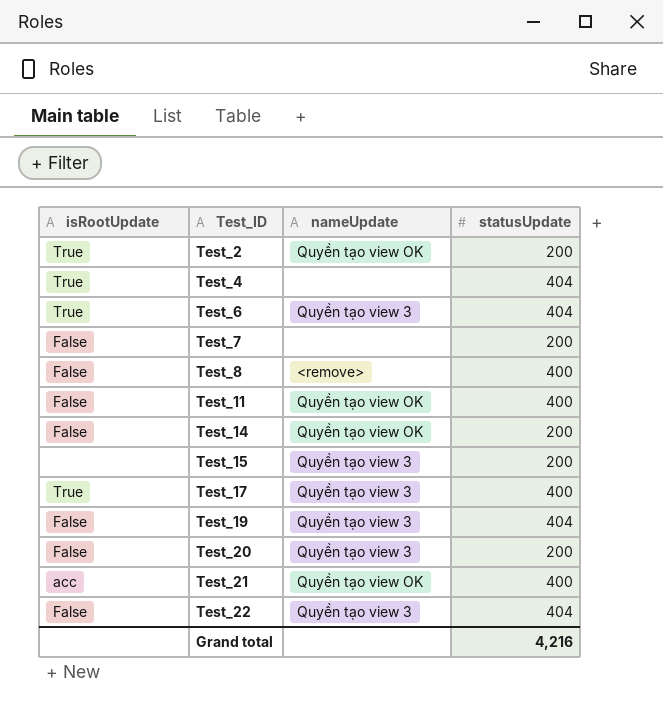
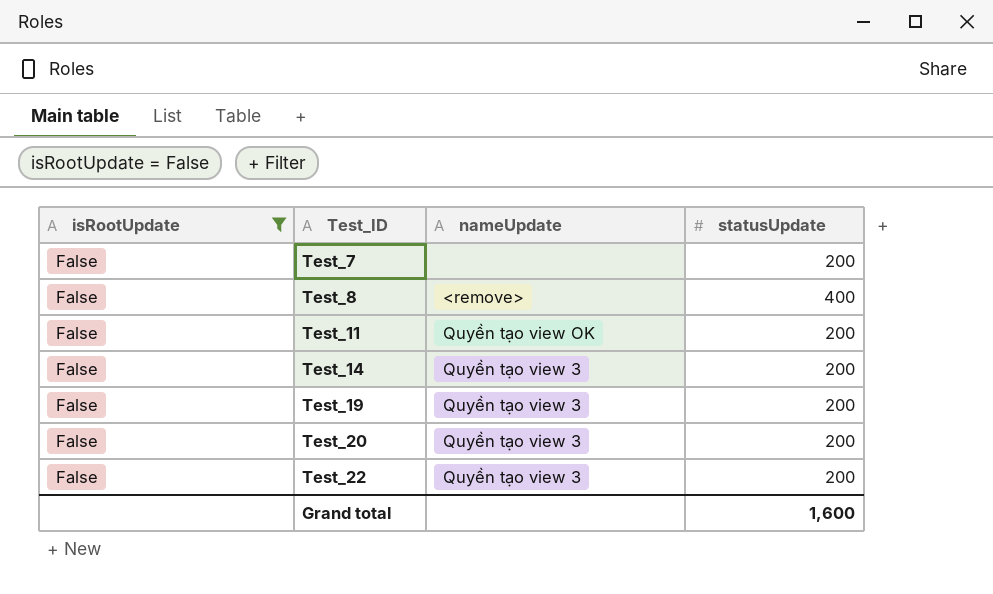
filter: none -> isRootUpdate = False
Test_11 | statusUpdate: 400 -> 200
Test_14 | nameUpdate: Quyền tạo view OK -> Quyền tạo view 3
Test_19 | statusUpdate: 404 -> 200
Test_22 | statusUpdate: 404 -> 200
Grand total | statusUpdate: 4,216 -> 1,600

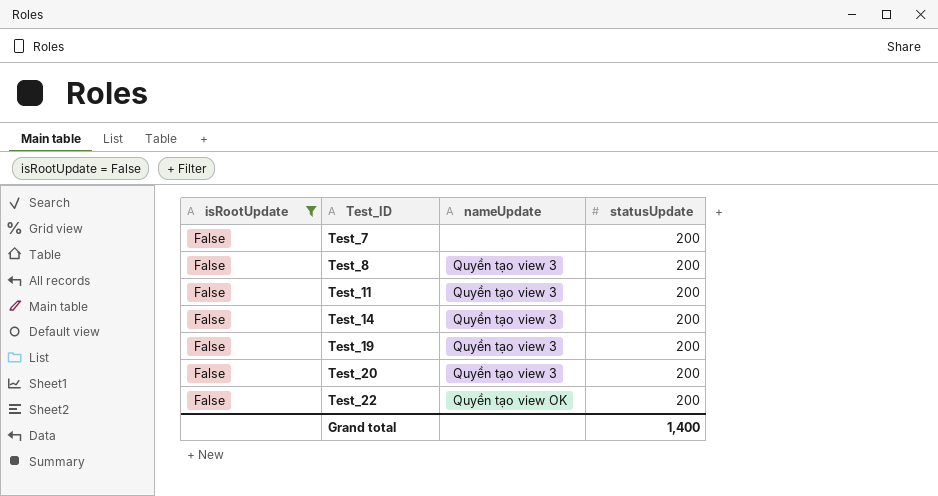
Test_8 | nameUpdate: <remove> -> Quyền tạo view 3
Test_8 | statusUpdate: 400 -> 200
Test_11 | nameUpdate: Quyền tạo view OK -> Quyền tạo view 3
Test_22 | nameUpdate: Quyền tạo view 3 -> Quyền tạo view OK
Grand total | statusUpdate: 1,600 -> 1,400

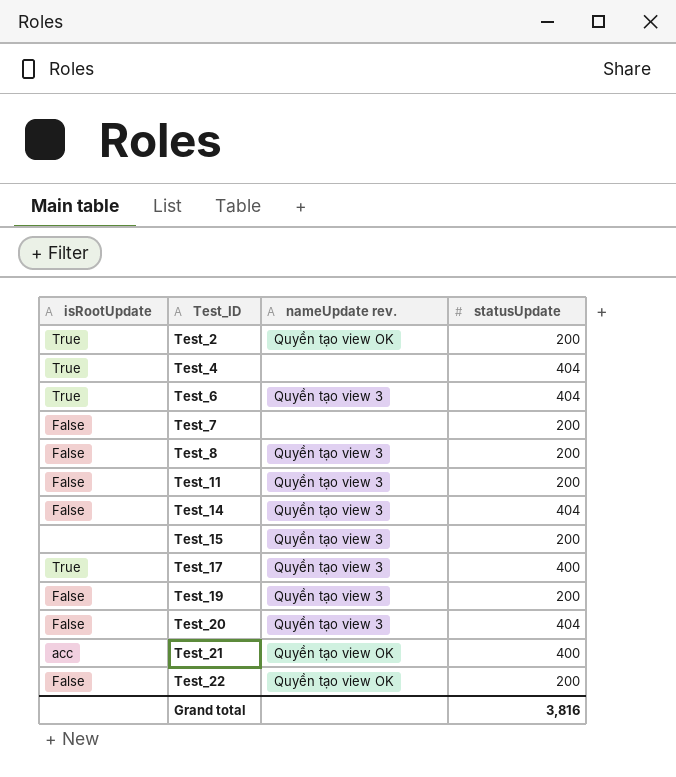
filter: isRootUpdate = False -> none
column name: nameUpdate -> nameUpdate rev.
Test_14 | statusUpdate: 200 -> 404
Test_20 | statusUpdate: 200 -> 404
Grand total | statusUpdate: 1,400 -> 3,816

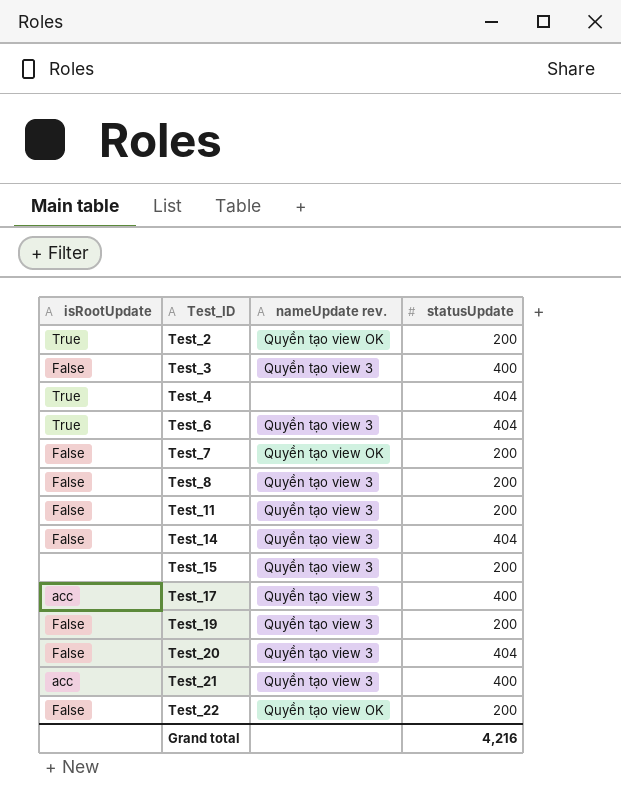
row Test_3: none -> False | Quyền tạo view 3 | 400
Test_7 | nameUpdate rev.: none -> Quyền tạo view OK
Test_17 | isRootUpdate: True -> acc
Test_21 | nameUpdate rev.: Quyền tạo view OK -> Quyền tạo view 3
Grand total | statusUpdate: 3,816 -> 4,216

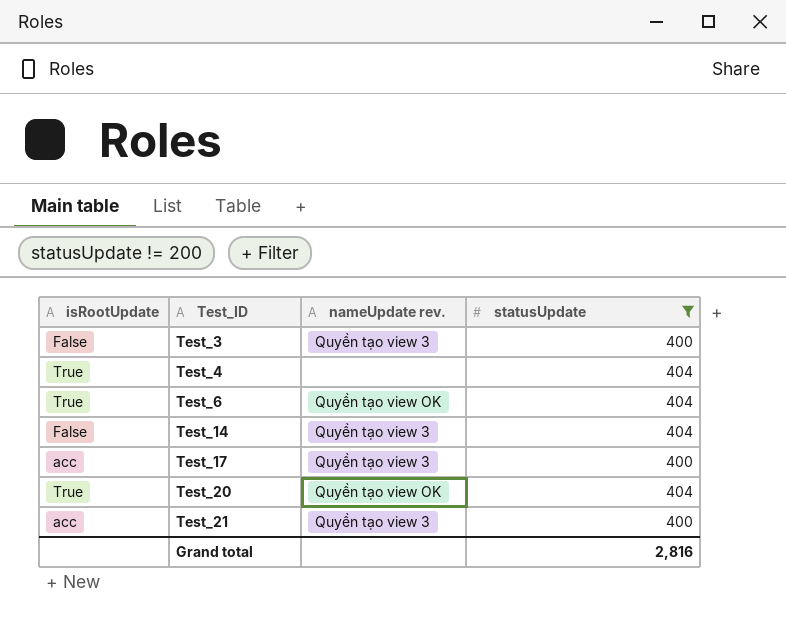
filter: none -> statusUpdate != 200
Test_6 | nameUpdate rev.: Quyền tạo view 3 -> Quyền tạo view OK
Test_20 | isRootUpdate: False -> True
Test_20 | nameUpdate rev.: Quyền tạo view 3 -> Quyền tạo view OK
Grand total | statusUpdate: 4,216 -> 2,816

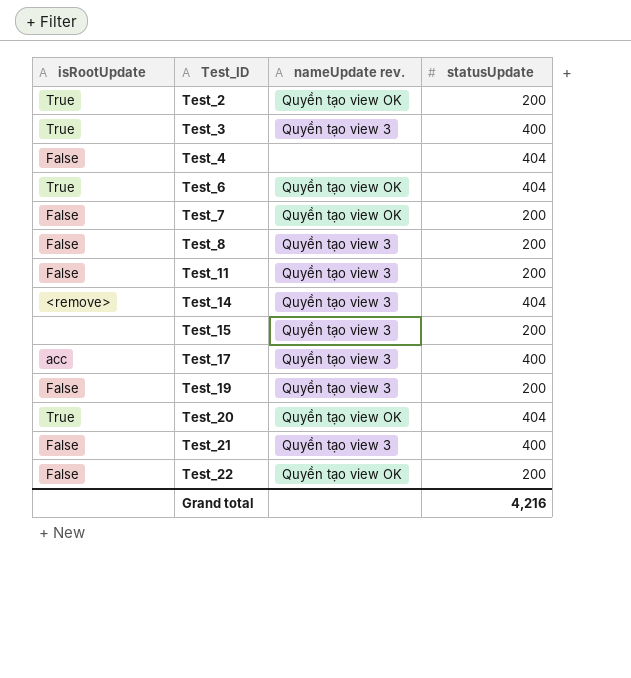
filter: statusUpdate != 200 -> none
Test_3 | isRootUpdate: False -> True
Test_4 | isRootUpdate: True -> False
Test_14 | isRootUpdate: False -> <remove>
Test_21 | isRootUpdate: acc -> False
Grand total | statusUpdate: 2,816 -> 4,216

